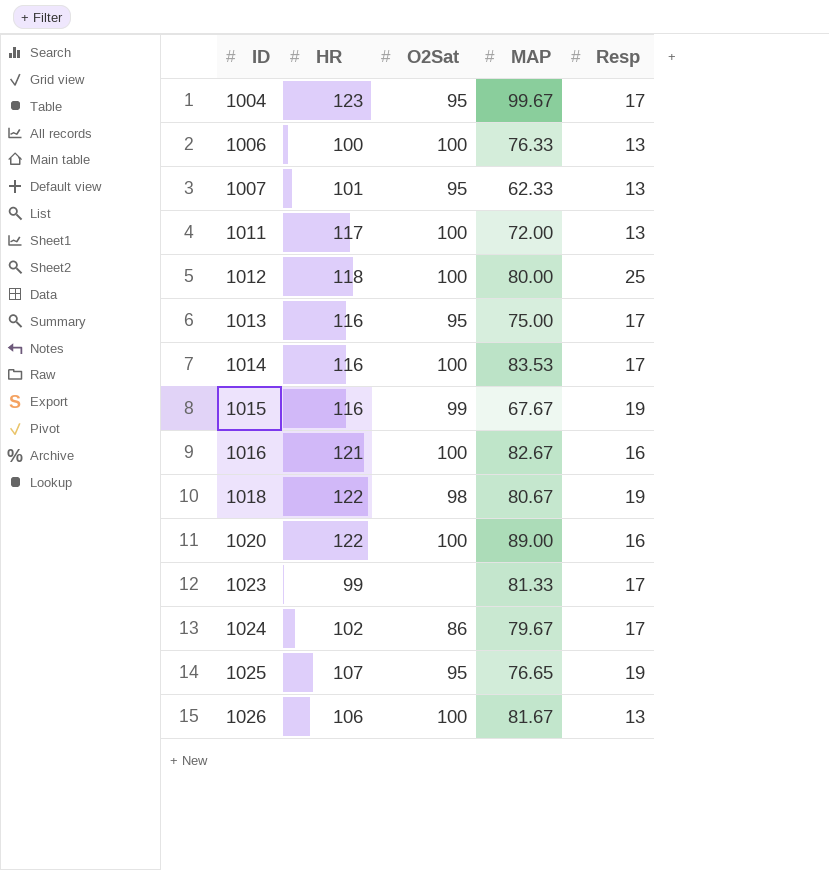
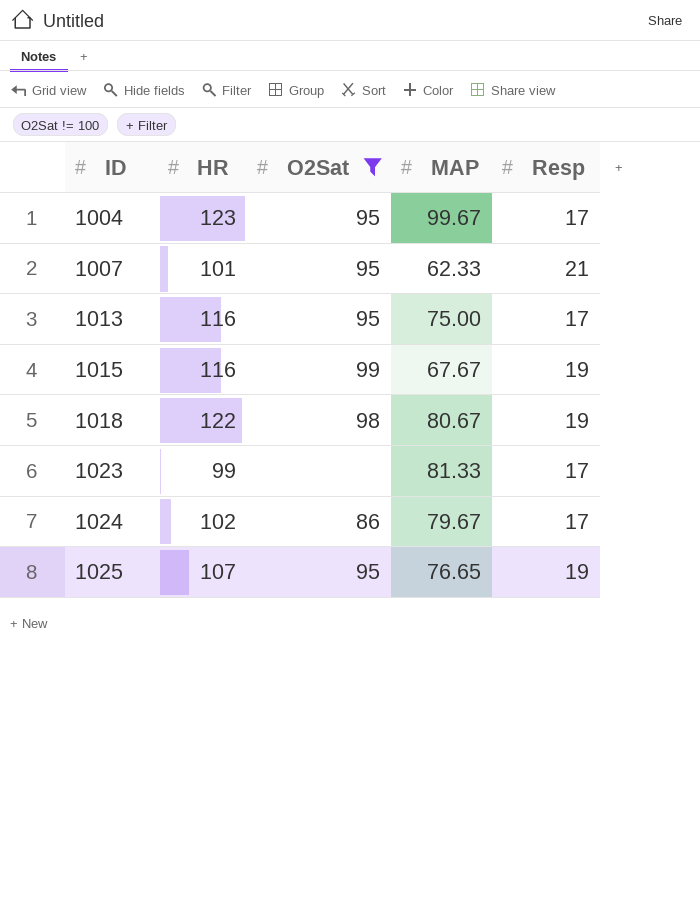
filter: none -> O2Sat != 100
1007 | Resp: 13 -> 21

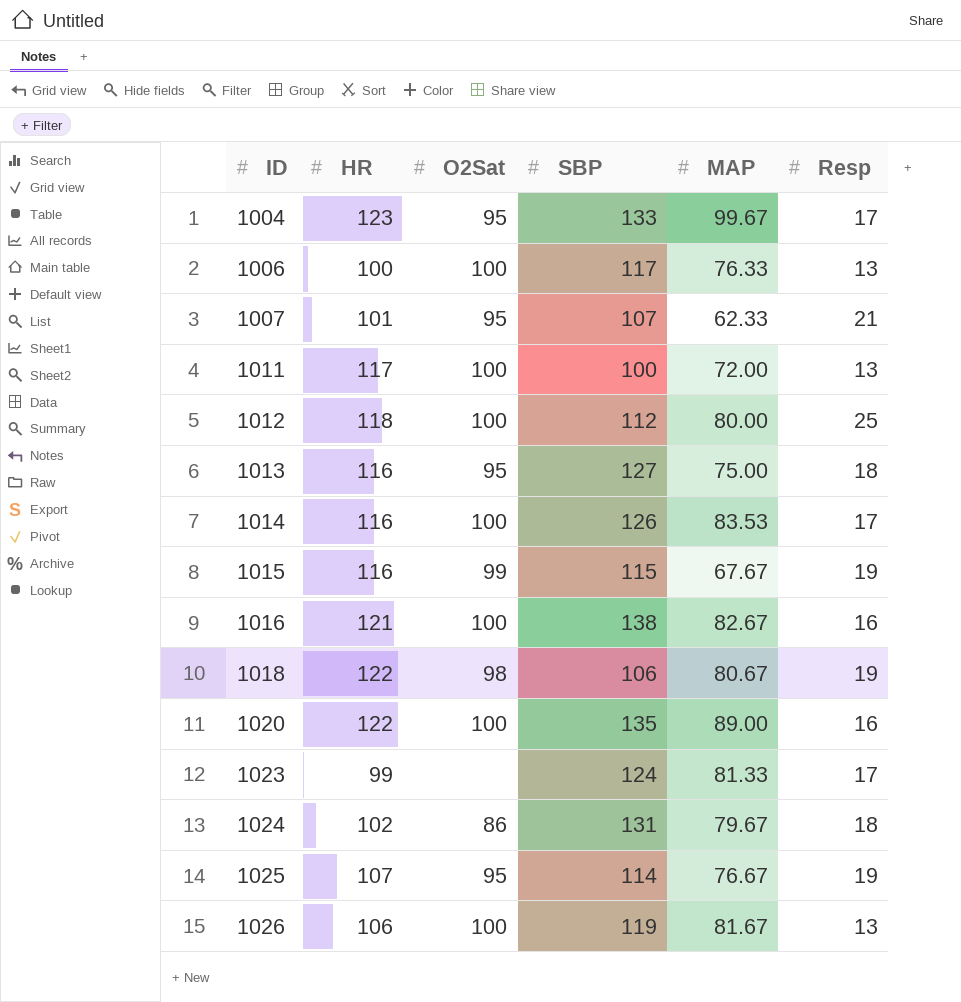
filter: O2Sat != 100 -> none
column SBP | position: none -> 4
1013 | Resp: 17 -> 18
1024 | Resp: 17 -> 18
1025 | MAP: 76.65 -> 76.67

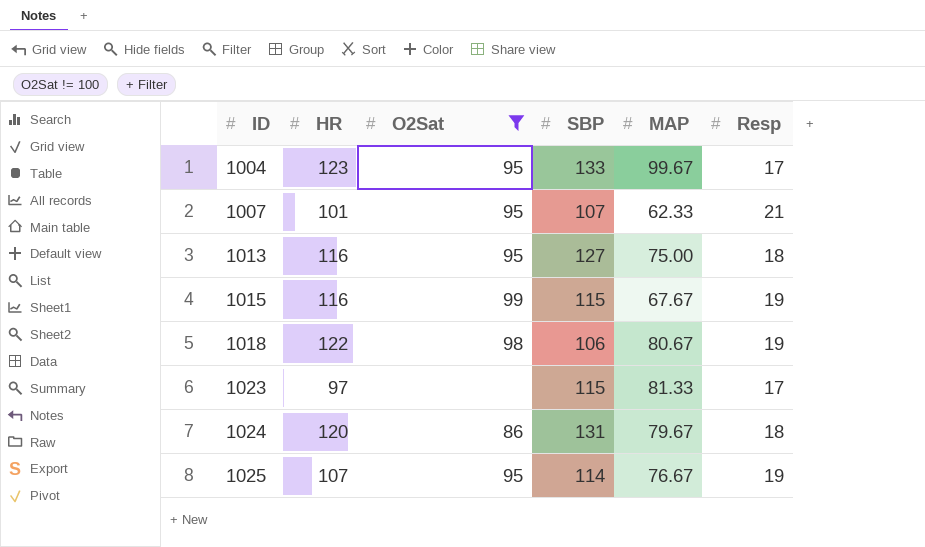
filter: none -> O2Sat != 100
1023 | HR: 99 -> 97
1023 | SBP: 124 -> 115
1024 | HR: 102 -> 120

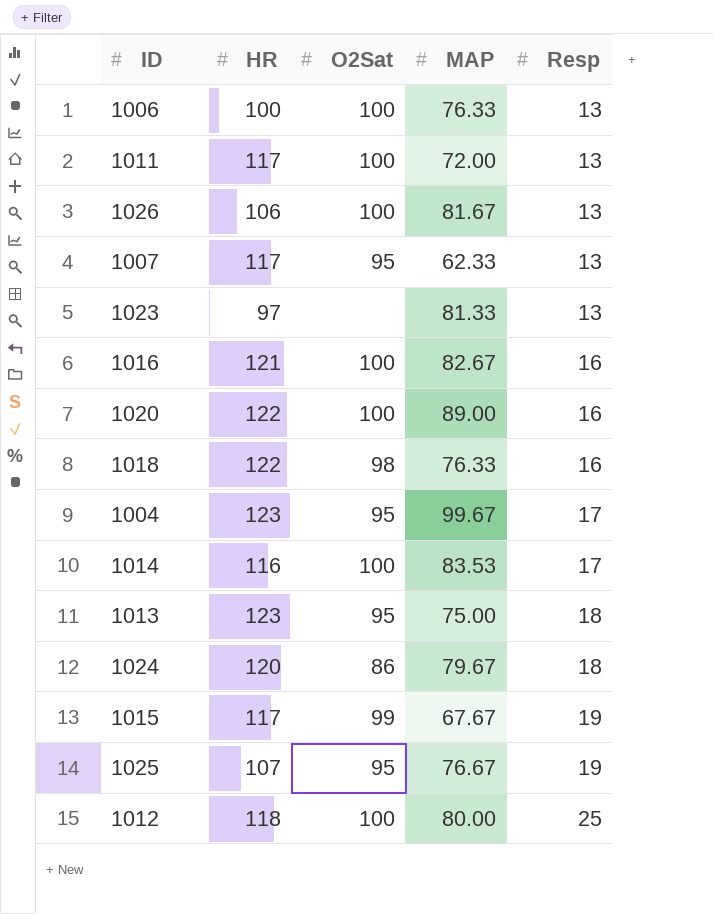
filter: O2Sat != 100 -> none
row order: ID ascending -> Resp ascending
column SBP | position: 4 -> none
1007 | HR: 101 -> 117
1007 | Resp: 21 -> 13
1023 | Resp: 17 -> 13
1018 | MAP: 80.67 -> 76.33
1018 | Resp: 19 -> 16
1013 | HR: 116 -> 123
1015 | HR: 116 -> 117

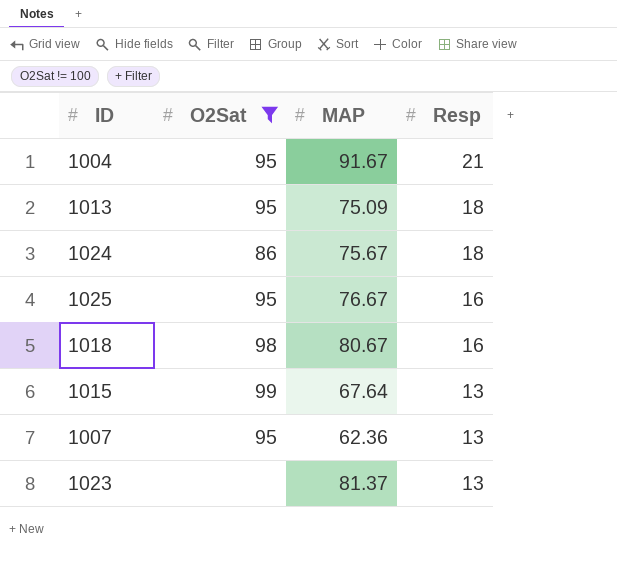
filter: none -> O2Sat != 100
row order: Resp ascending -> Resp descending
column HR | position: 2 -> none
1004 | MAP: 99.67 -> 91.67
1004 | Resp: 17 -> 21
1013 | MAP: 75.00 -> 75.09
1024 | MAP: 79.67 -> 75.67
1025 | Resp: 19 -> 16
1018 | MAP: 76.33 -> 80.67
1015 | MAP: 67.67 -> 67.64
1015 | Resp: 19 -> 13
1007 | MAP: 62.33 -> 62.36
1023 | MAP: 81.33 -> 81.37

